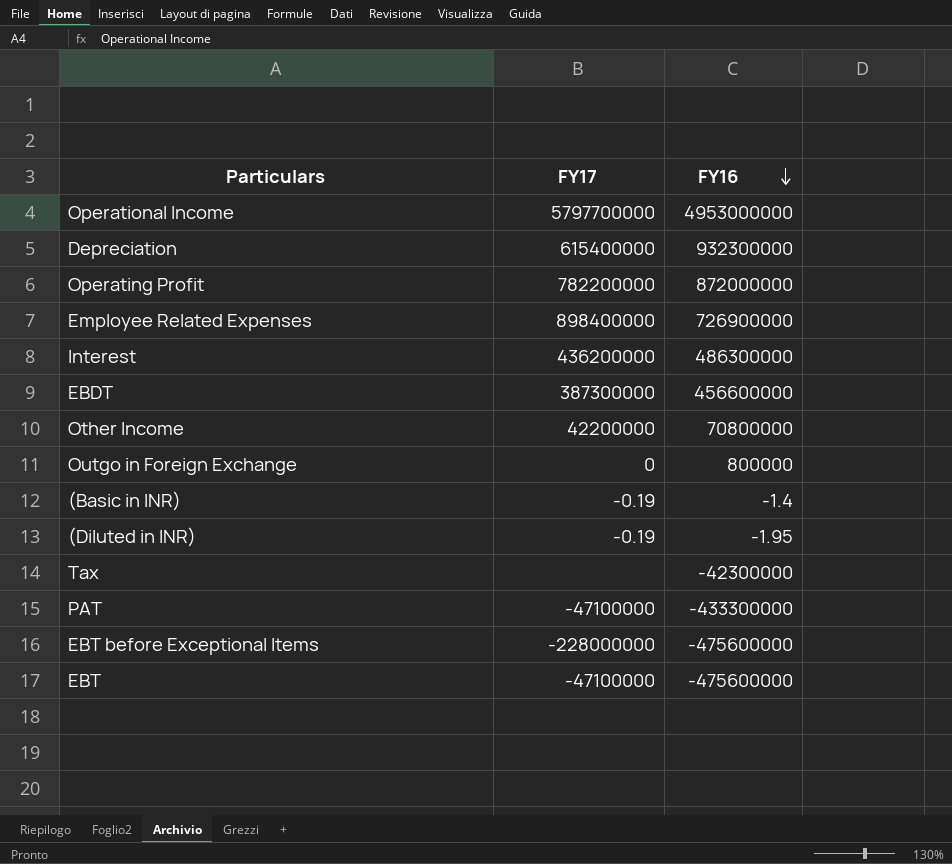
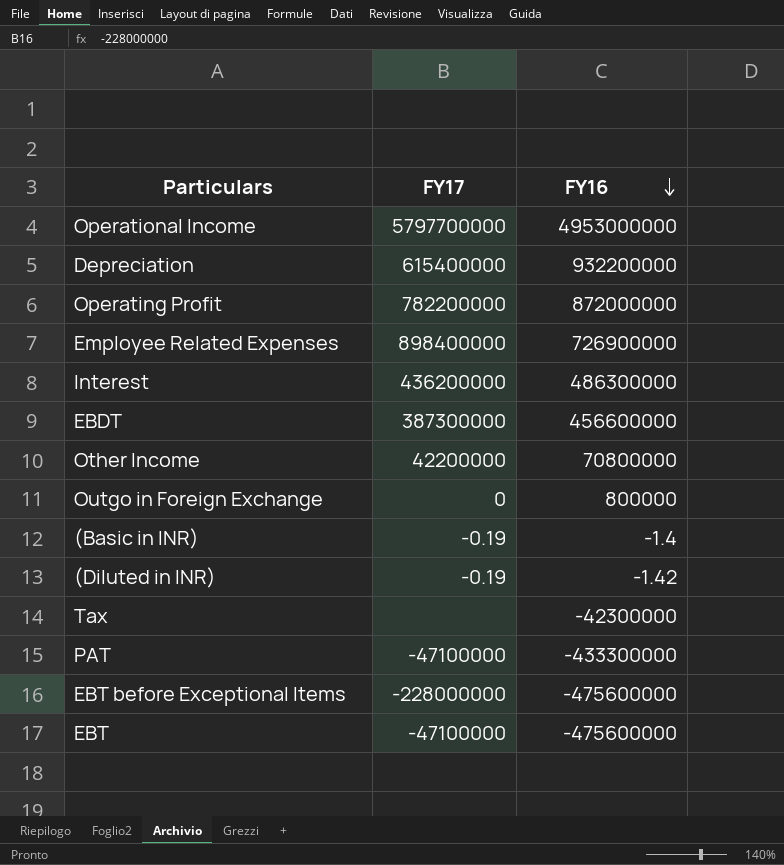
Depreciation | FY16: 932300000 -> 932200000
(Diluted in INR) | FY16: -1.95 -> -1.42

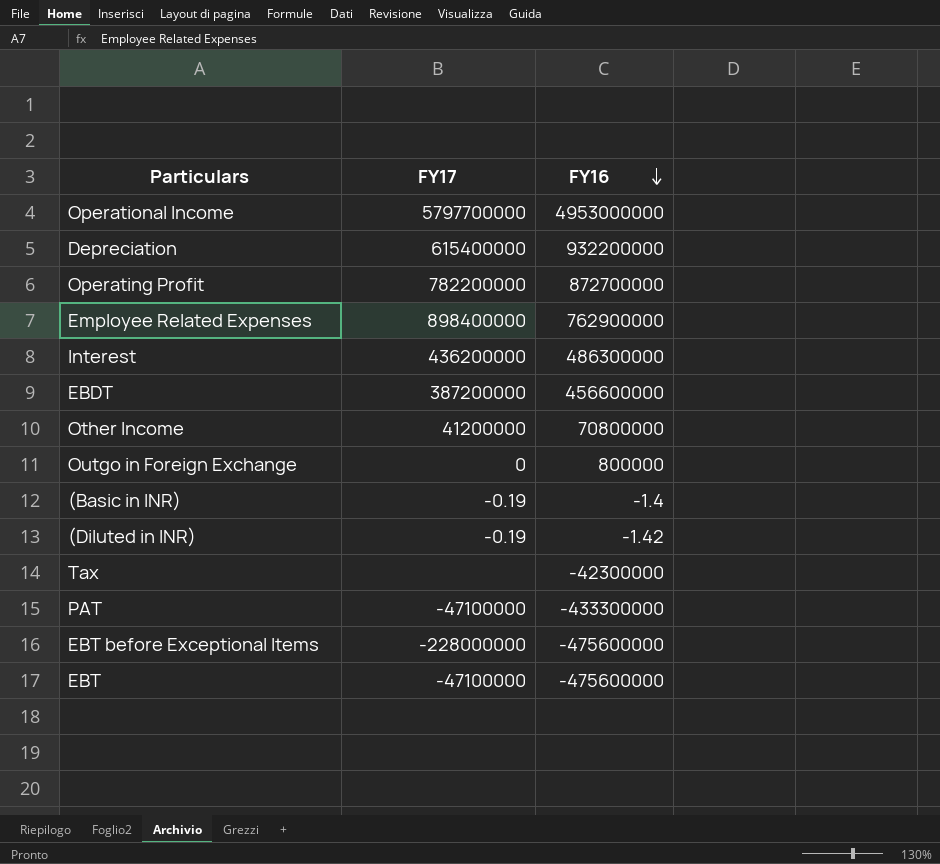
Operating Profit | FY16: 872000000 -> 872700000
Employee Related Expenses | FY16: 726900000 -> 762900000
EBDT | FY17: 387300000 -> 387200000
Other Income | FY17: 42200000 -> 41200000

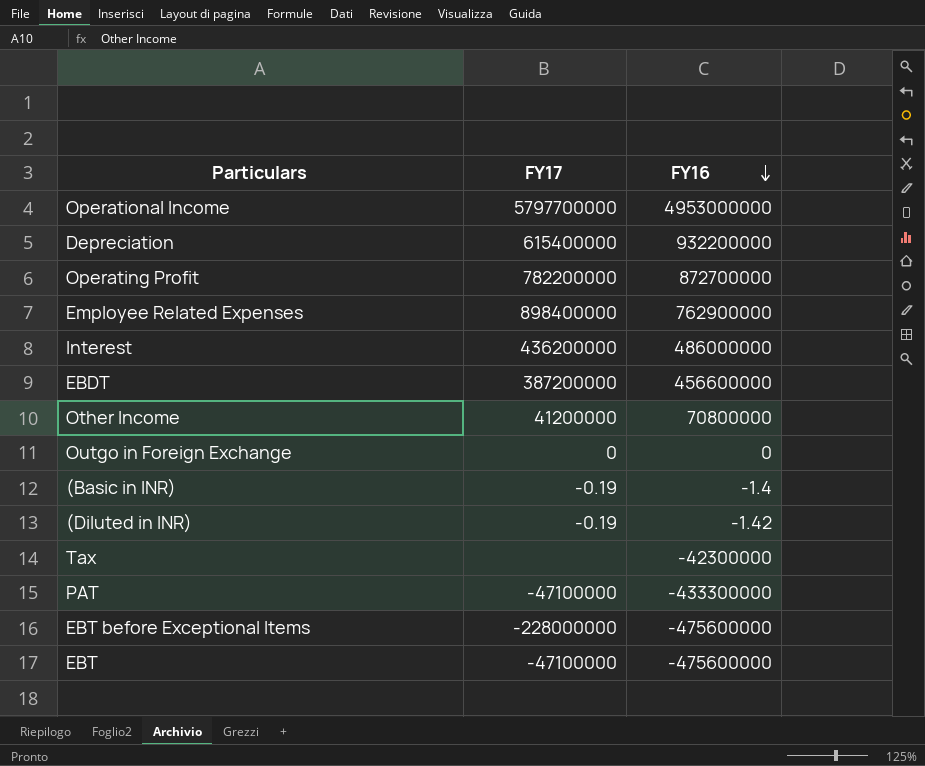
Interest | FY16: 486300000 -> 486000000
Outgo in Foreign Exchange | FY16: 800000 -> 0

